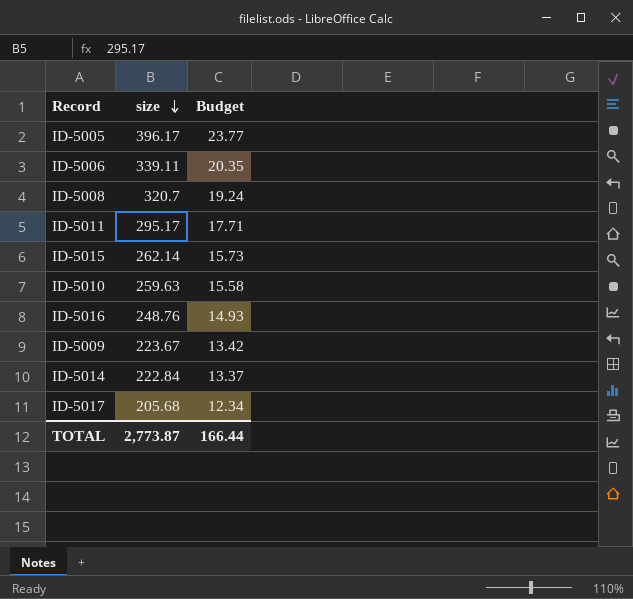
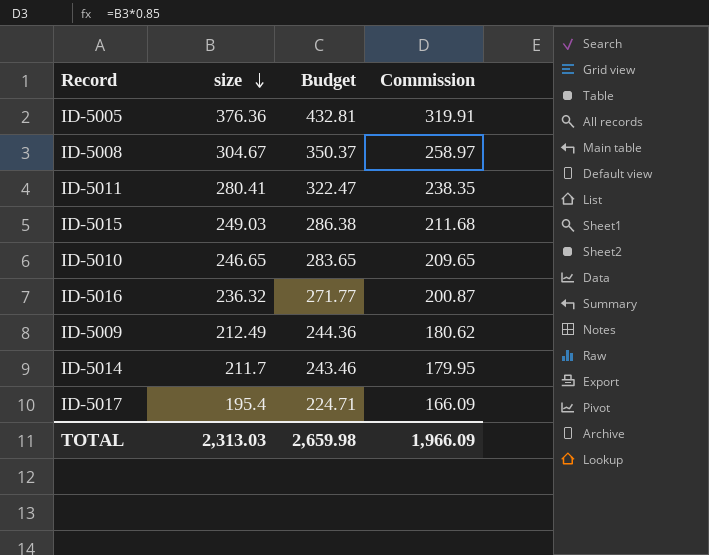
column Budget | formula: [size] * 0.06 -> [size] * 1.15
column Commission | formula: none -> [size] * 0.85
row ID-5006: 339.11 | 20.35 -> none
ID-5005 | size: 396.17 -> 376.36
ID-5008 | size: 320.7 -> 304.67
ID-5011 | size: 295.17 -> 280.41
ID-5015 | size: 262.14 -> 249.03
ID-5010 | size: 259.63 -> 246.65
ID-5016 | size: 248.76 -> 236.32
ID-5009 | size: 223.67 -> 212.49
ID-5014 | size: 222.84 -> 211.7
ID-5017 | size: 205.68 -> 195.4
TOTAL | size: 2,773.87 -> 2,313.03
TOTAL | Budget: 166.44 -> 2,659.98

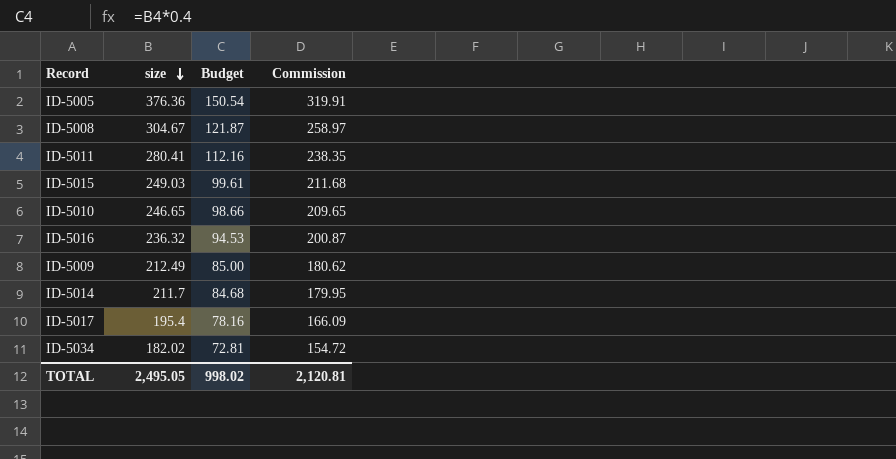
column Budget | formula: [size] * 1.15 -> [size] * 0.4
row ID-5034: none -> 182.02 | 72.81 | 154.72
TOTAL | size: 2,313.03 -> 2,495.05
TOTAL | Budget: 2,659.98 -> 998.02
TOTAL | Commission: 1,966.09 -> 2,120.81

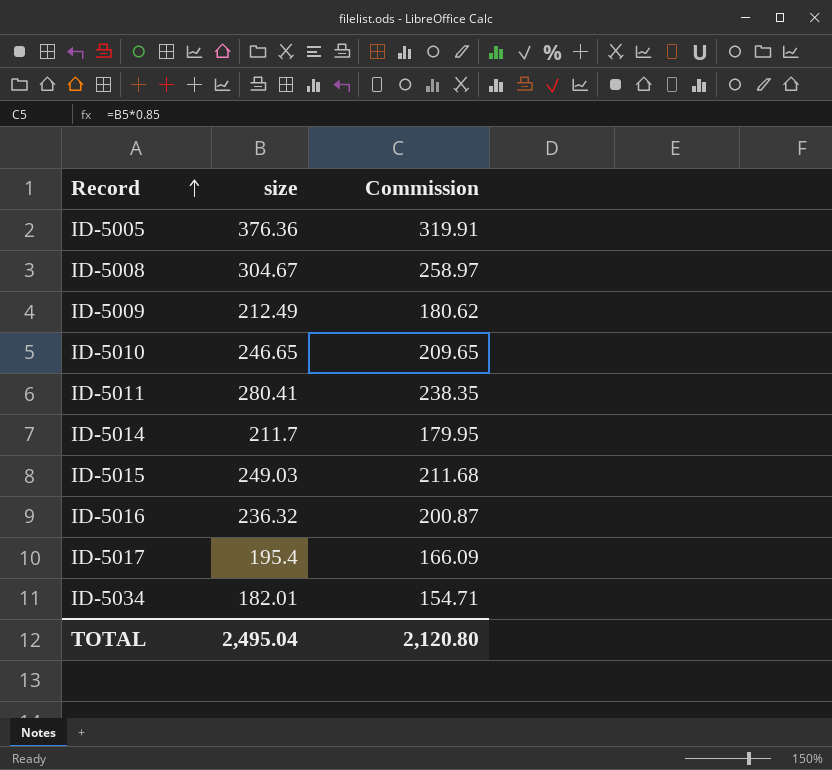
row order: size descending -> Record ascending
column Budget | formula: [size] * 0.4 -> none
ID-5034 | size: 182.02 -> 182.01
ID-5034 | Commission: 154.72 -> 154.71
TOTAL | size: 2,495.05 -> 2,495.04
TOTAL | Commission: 2,120.81 -> 2,120.80

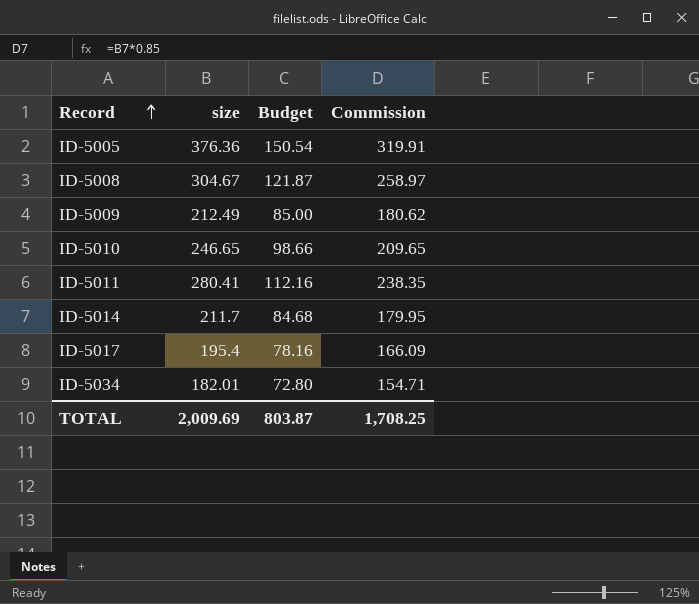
column Budget | formula: none -> [size] * 0.4
row ID-5015: 249.03 | 211.68 -> none
row ID-5016: 236.32 | 200.87 -> none
TOTAL | size: 2,495.04 -> 2,009.69
TOTAL | Commission: 2,120.80 -> 1,708.25

